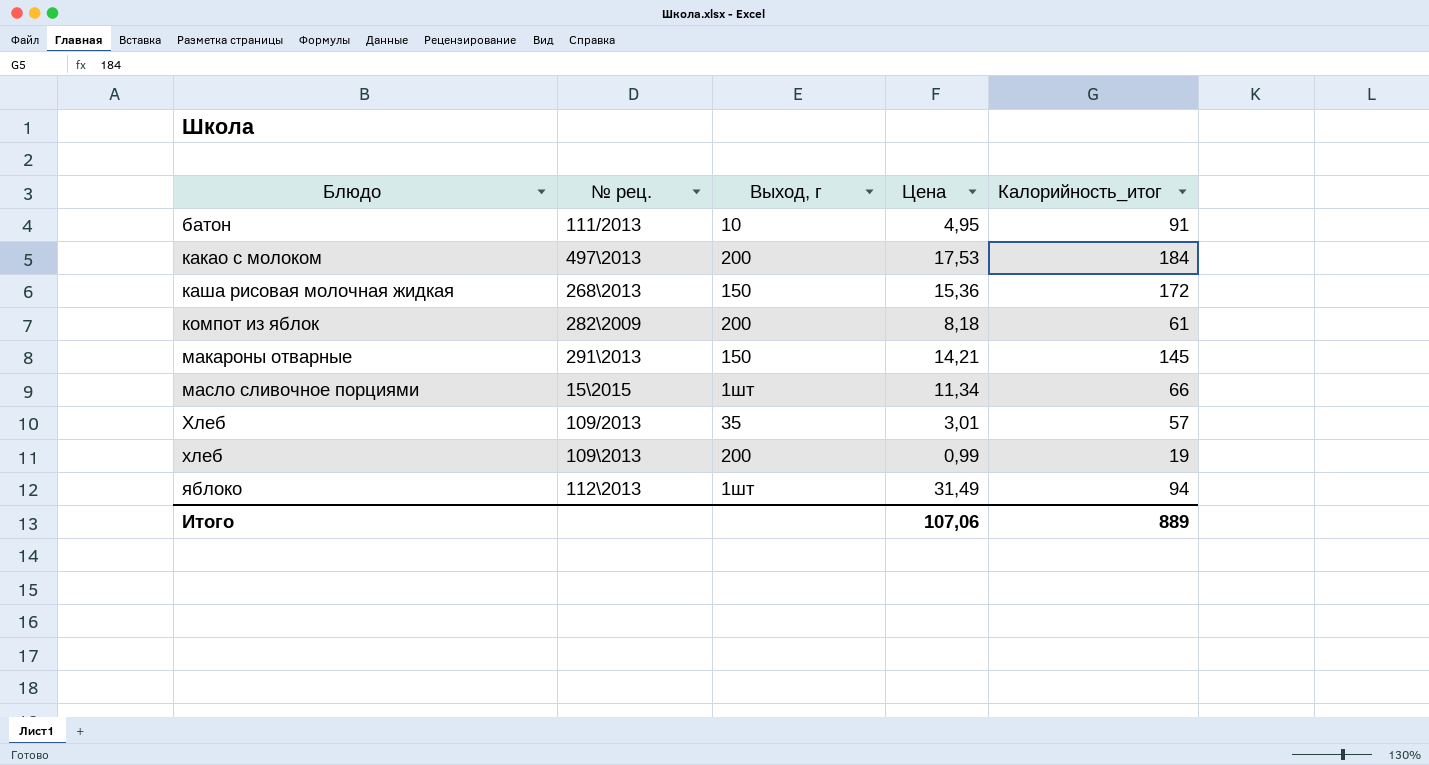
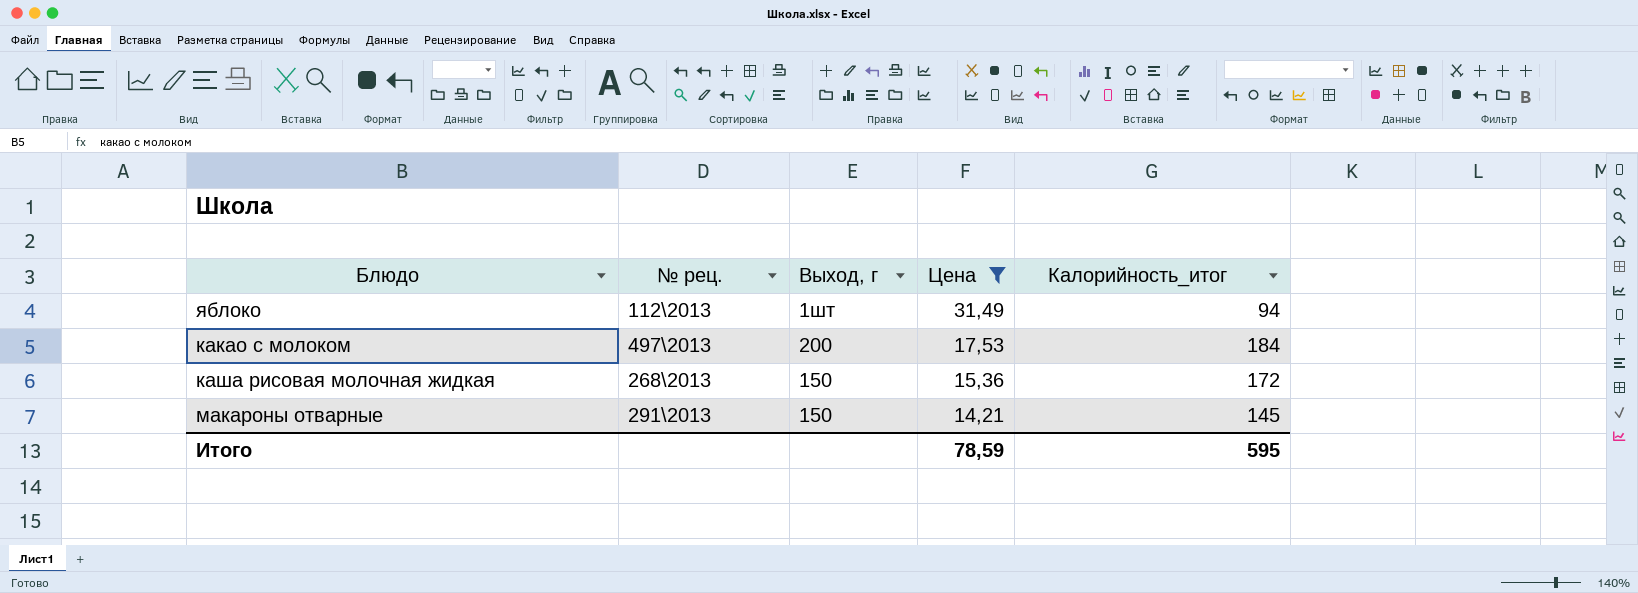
filter: none -> Цена >= 14,21
row order: Блюдо ascending -> Цена descending
Итого | Цена: 107,06 -> 78,59
Итого | Калорийность_итог: 889 -> 595

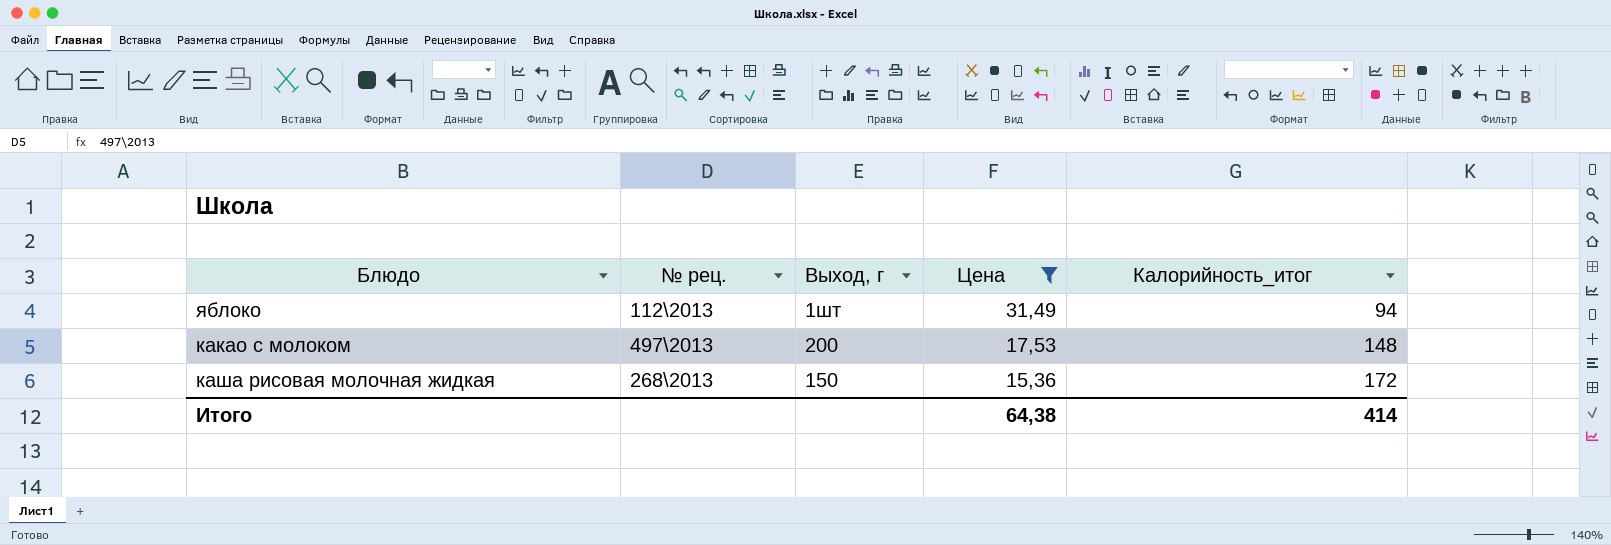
row макароны отварные: 291\2013 | 150 | 14,21 | 145 -> none
какао с молоком | Калорийность_итог: 184 -> 148
Итого | Цена: 78,59 -> 64,38
Итого | Калорийность_итог: 595 -> 414

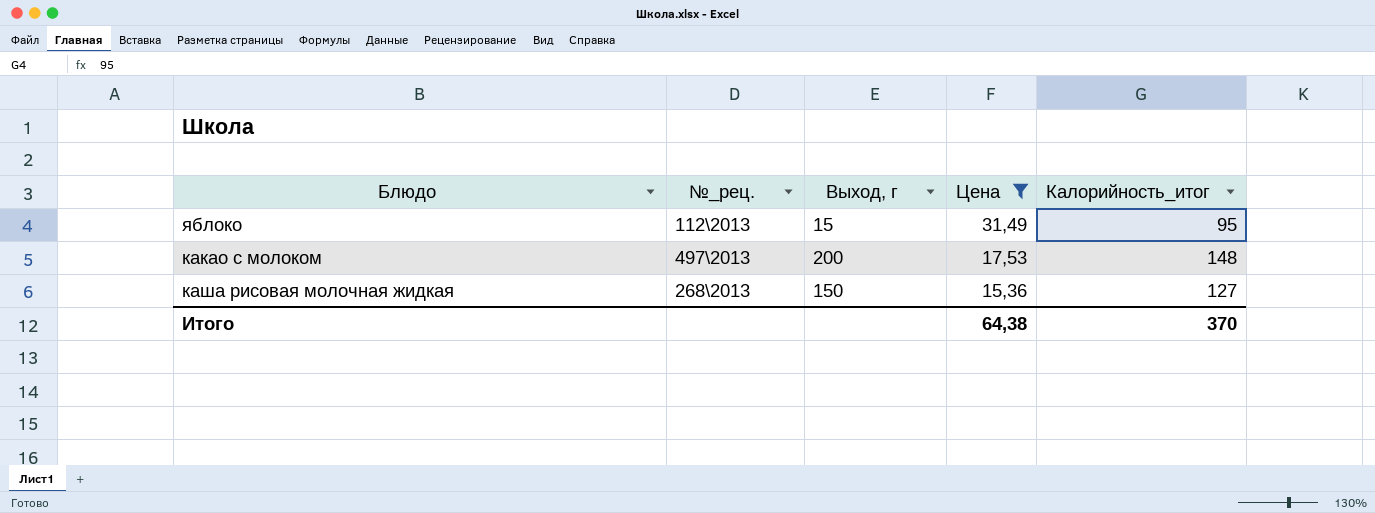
column name: № рец. -> №_рец.
яблоко | Выход, г: 1шт -> 15
яблоко | Калорийность_итог: 94 -> 95
каша рисовая молочная жидкая | Калорийность_итог: 172 -> 127
Итого | Калорийность_итог: 414 -> 370

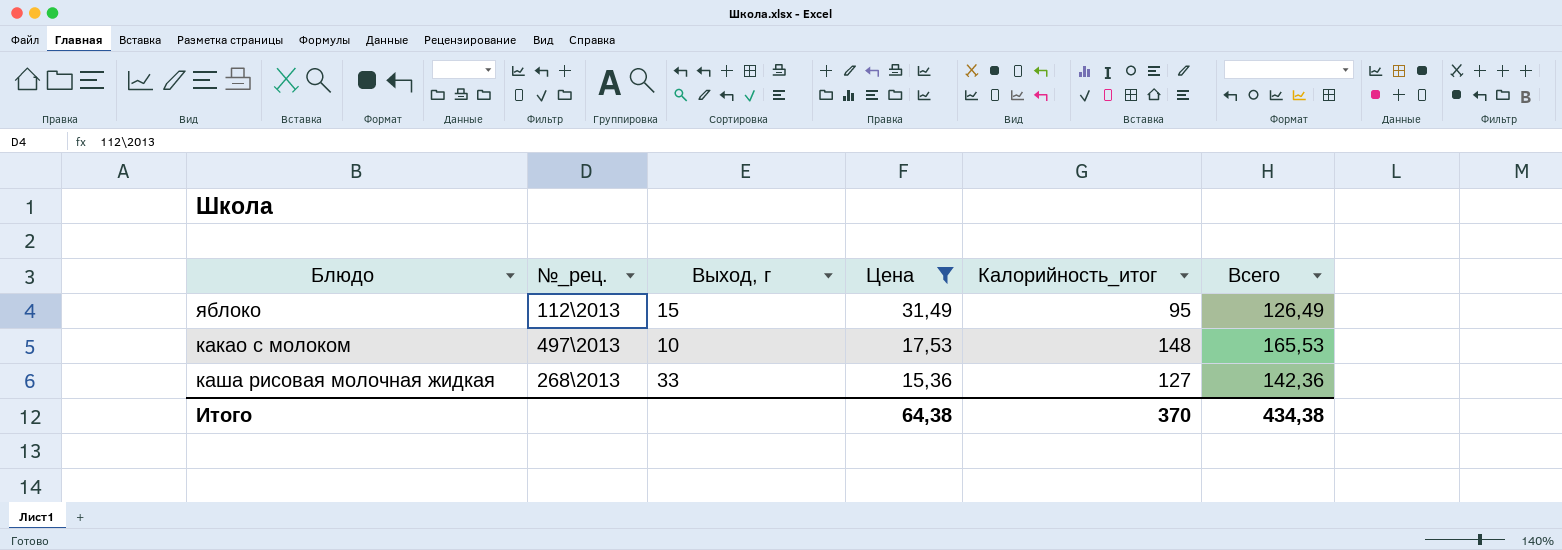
column Всего | formula: none -> [Цена] + [Калорийность_итог]
какао с молоком | Выход, г: 200 -> 10
каша рисовая молочная жидкая | Выход, г: 150 -> 33

